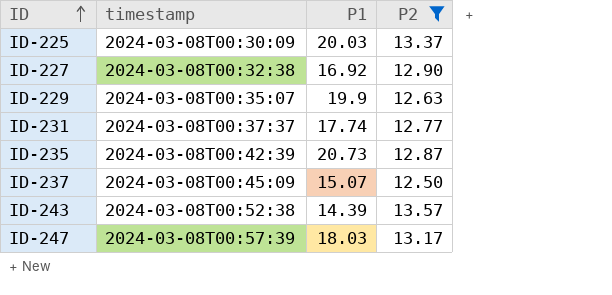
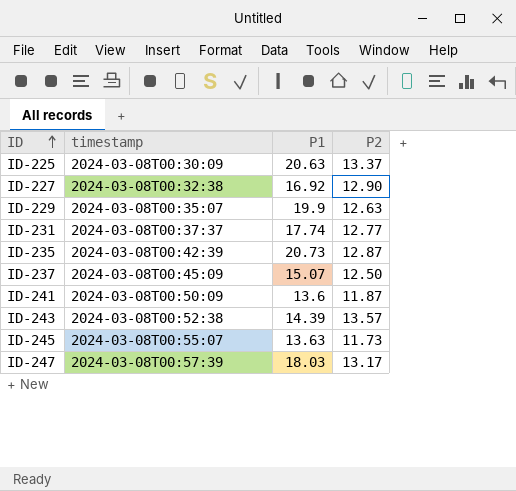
filter: P2 >= 12.50 -> none
ID-225 | P1: 20.03 -> 20.63

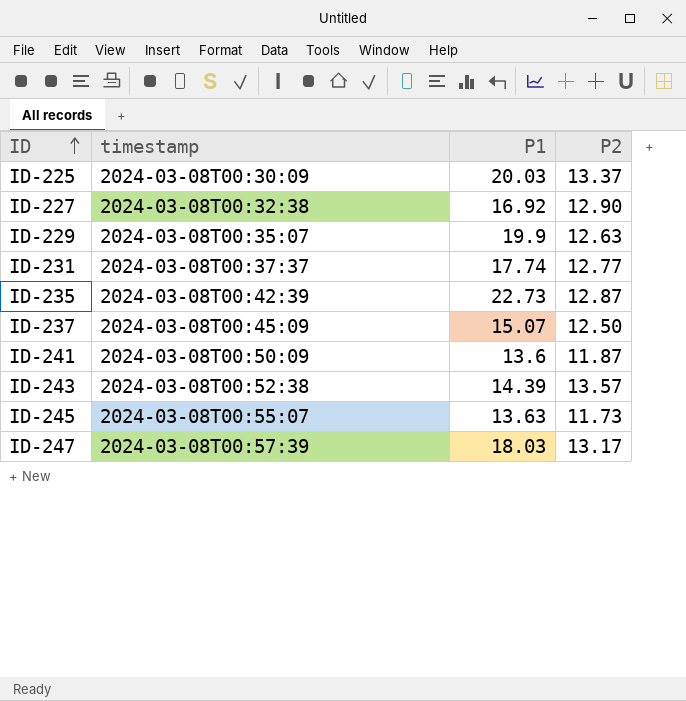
ID-225 | P1: 20.63 -> 20.03
ID-235 | P1: 20.73 -> 22.73

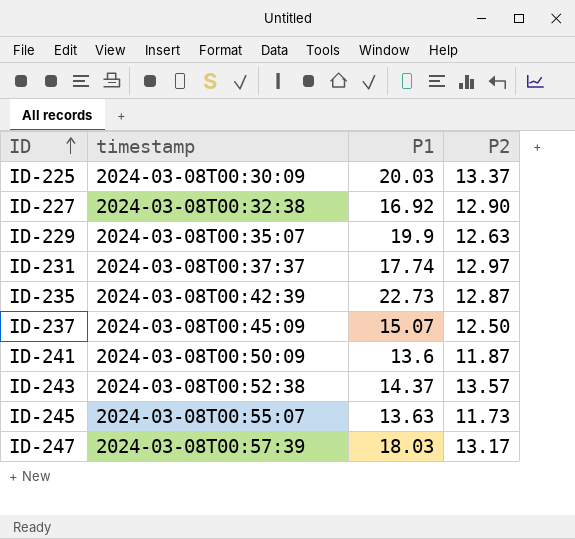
ID-231 | P2: 12.77 -> 12.97
ID-243 | P1: 14.39 -> 14.37

